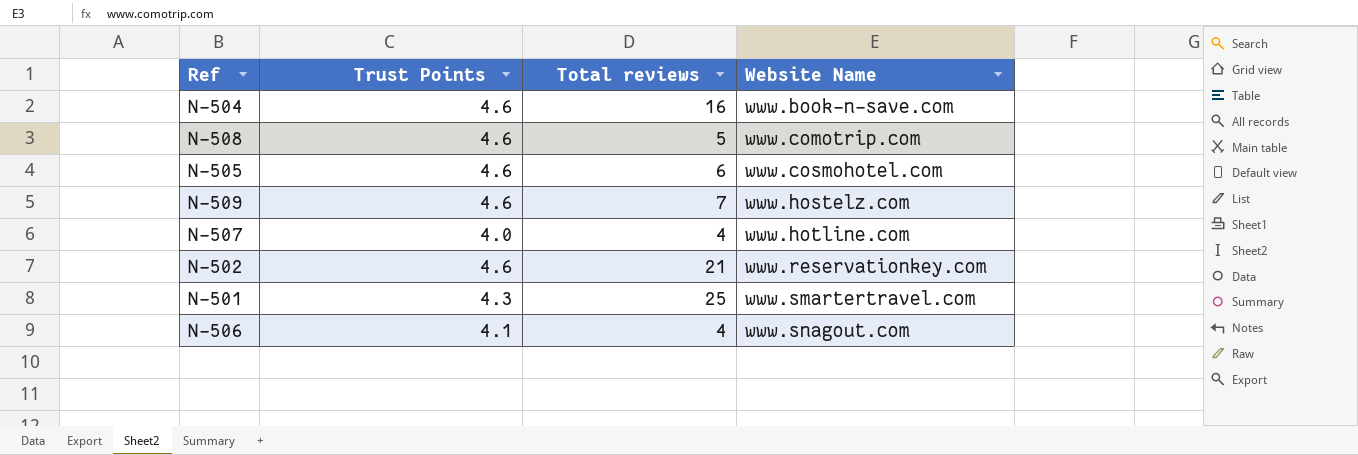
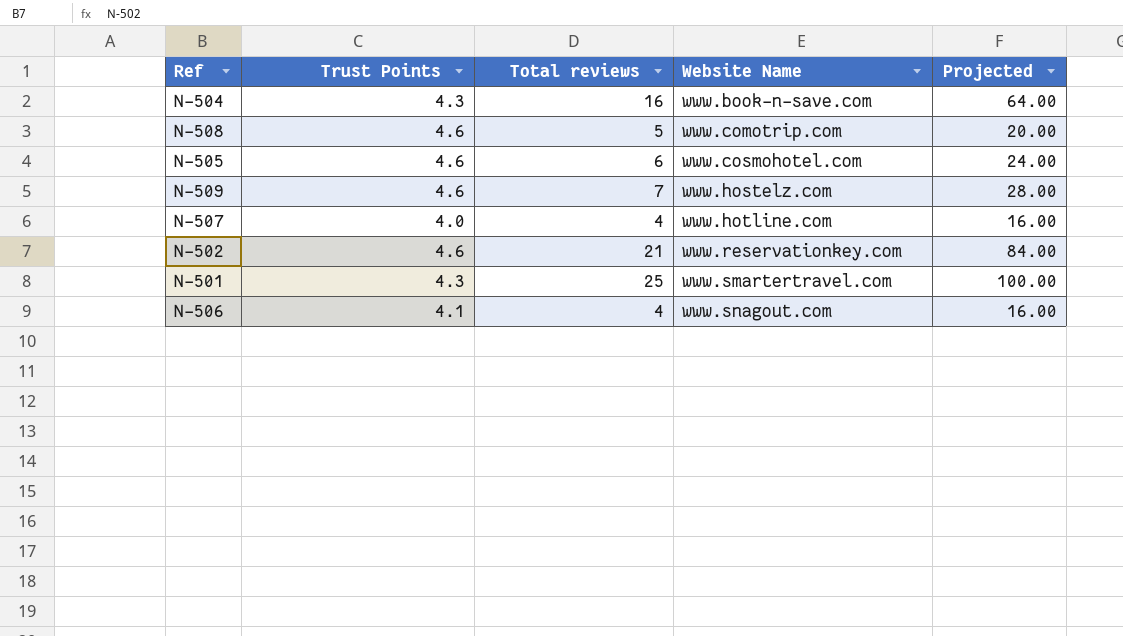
column Projected | formula: none -> [Total reviews] * 4
N-504 | Trust Points: 4.6 -> 4.3

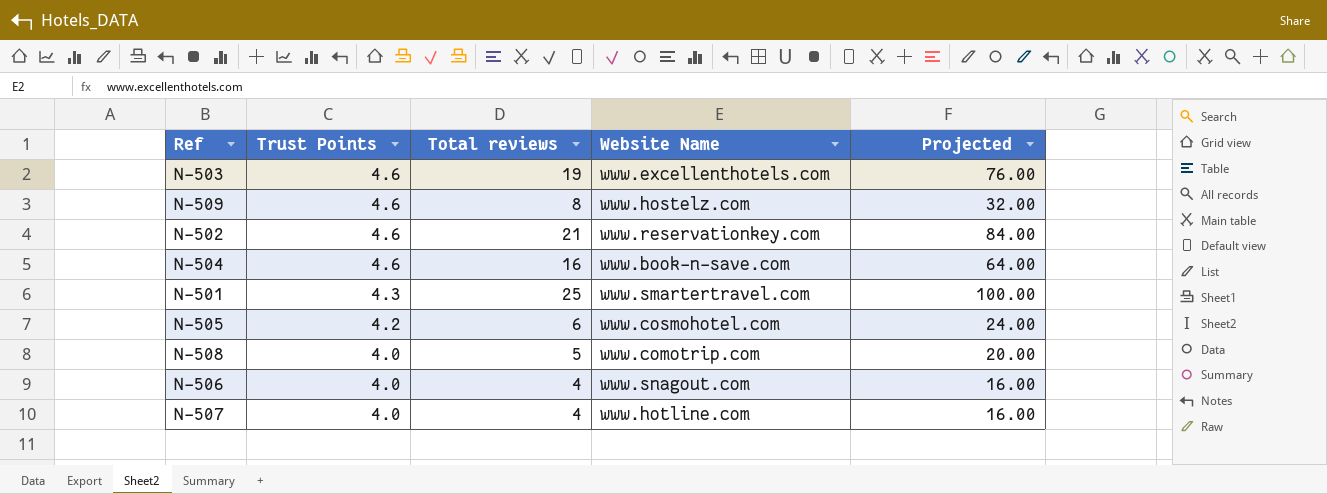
row order: Website Name ascending -> Trust Points descending
row N-503: none -> 4.6 | 19 | www.excellenthotels.com | 76.00
N-509 | Total reviews: 7 -> 8
N-509 | Projected: 28.00 -> 32.00
N-504 | Trust Points: 4.3 -> 4.6
N-505 | Trust Points: 4.6 -> 4.2
N-508 | Trust Points: 4.6 -> 4.0
N-506 | Trust Points: 4.1 -> 4.0

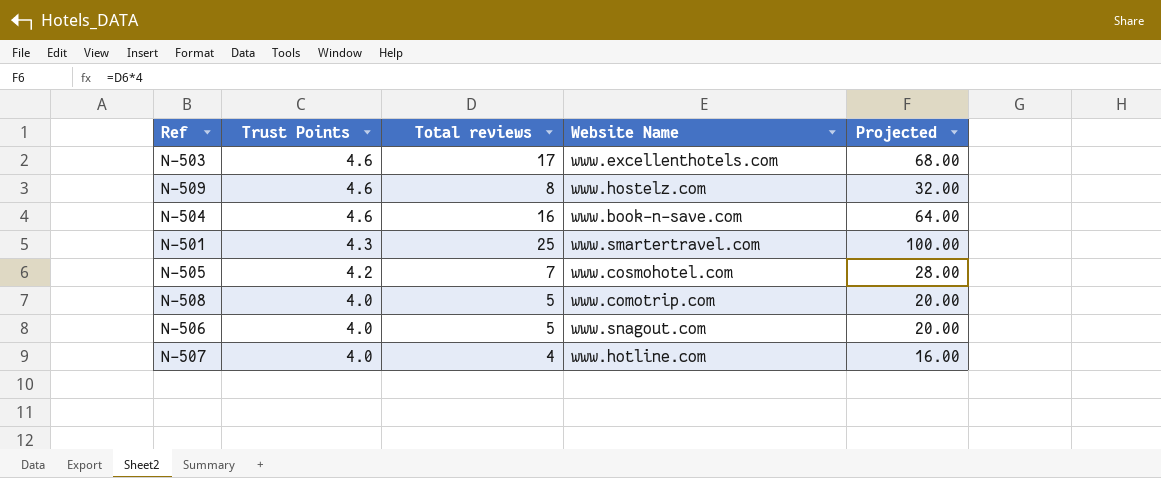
row N-502: 4.6 | 21 | www.reservationkey.com | 84.00 -> none
N-503 | Total reviews: 19 -> 17
N-503 | Projected: 76.00 -> 68.00
N-505 | Total reviews: 6 -> 7
N-505 | Projected: 24.00 -> 28.00
N-506 | Total reviews: 4 -> 5
N-506 | Projected: 16.00 -> 20.00

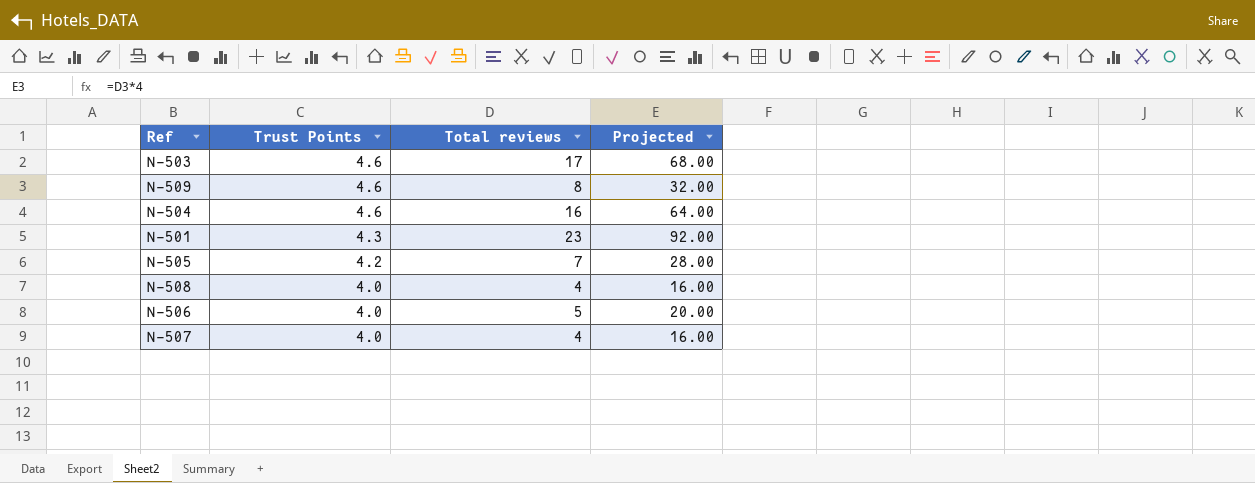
column Website Name | position: 4 -> none
N-501 | Total reviews: 25 -> 23
N-501 | Projected: 100.00 -> 92.00
N-508 | Total reviews: 5 -> 4
N-508 | Projected: 20.00 -> 16.00

